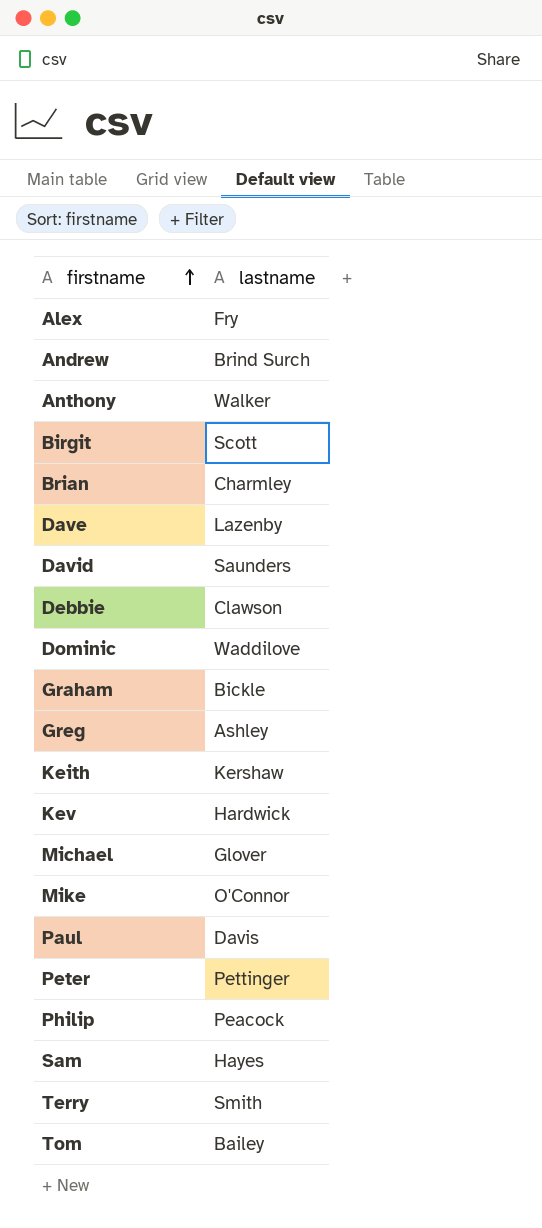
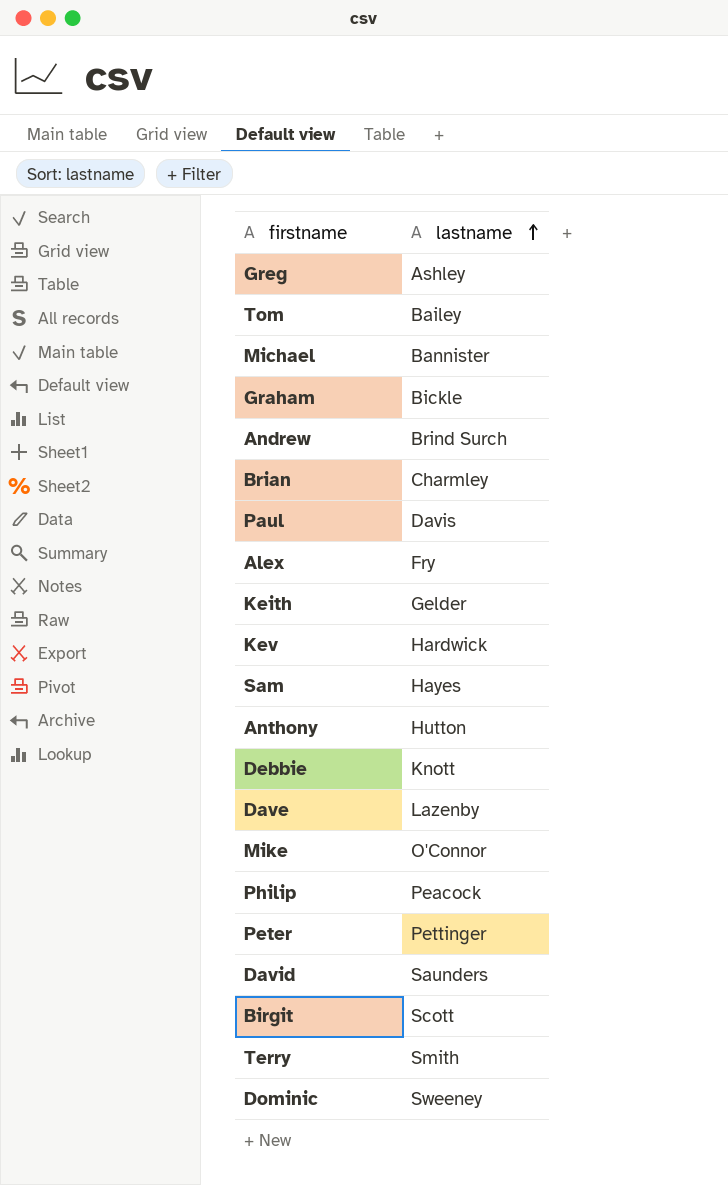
row order: firstname ascending -> lastname ascending
Michael | lastname: Glover -> Bannister
Keith | lastname: Kershaw -> Gelder
Anthony | lastname: Walker -> Hutton
Debbie | lastname: Clawson -> Knott
Dominic | lastname: Waddilove -> Sweeney

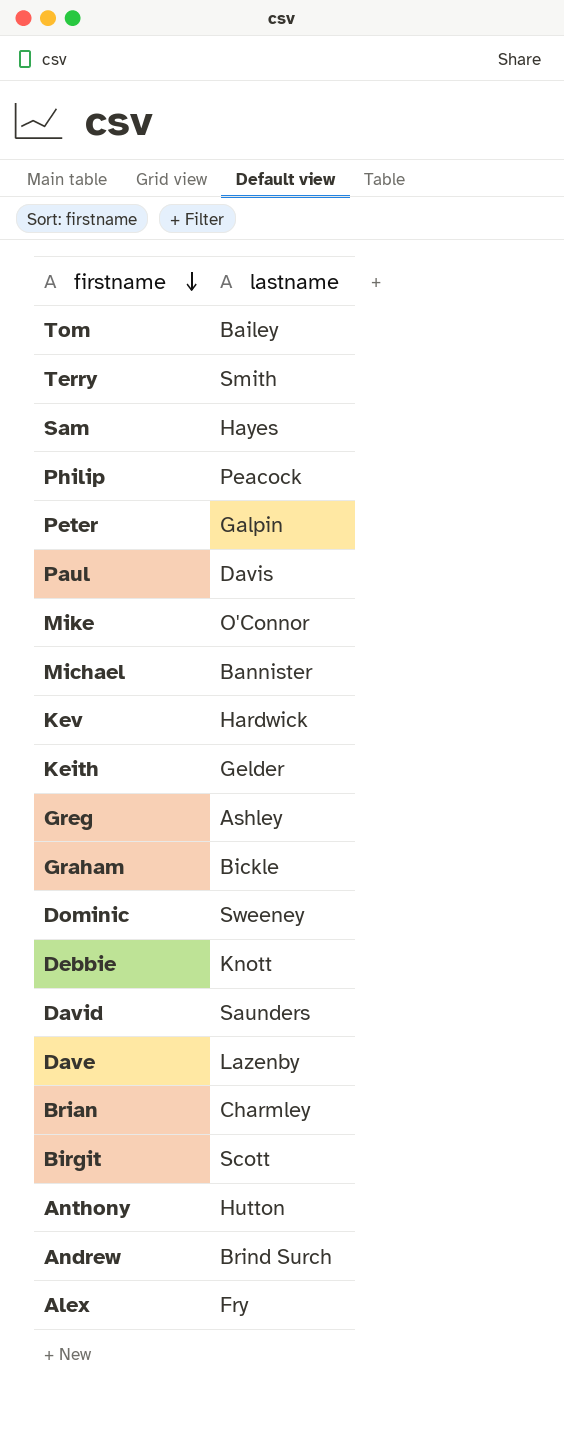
row order: lastname ascending -> firstname descending
Peter | lastname: Pettinger -> Galpin

